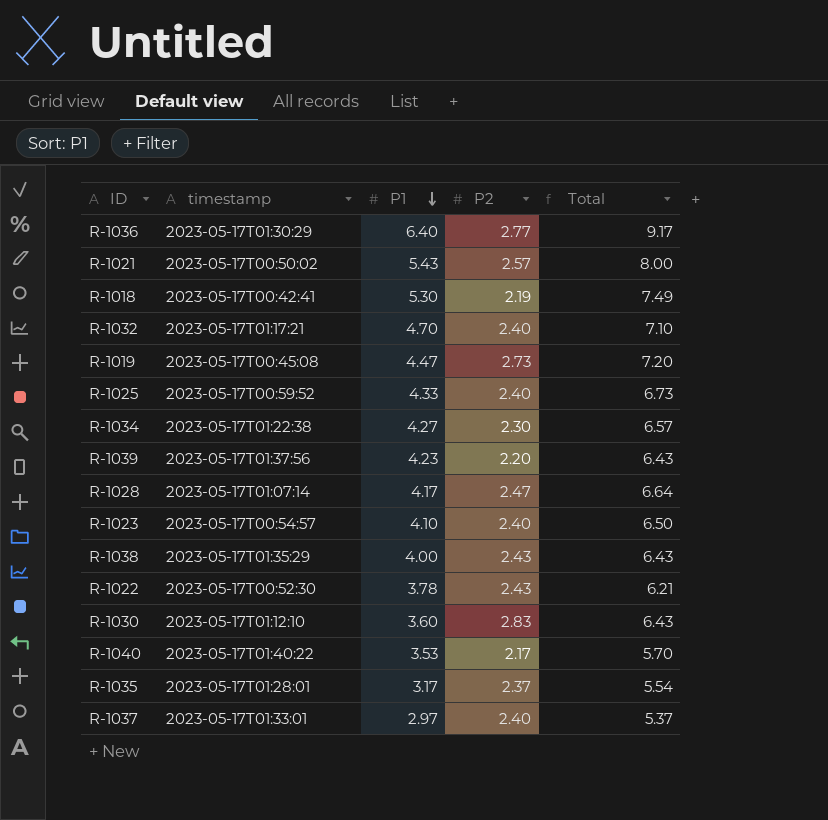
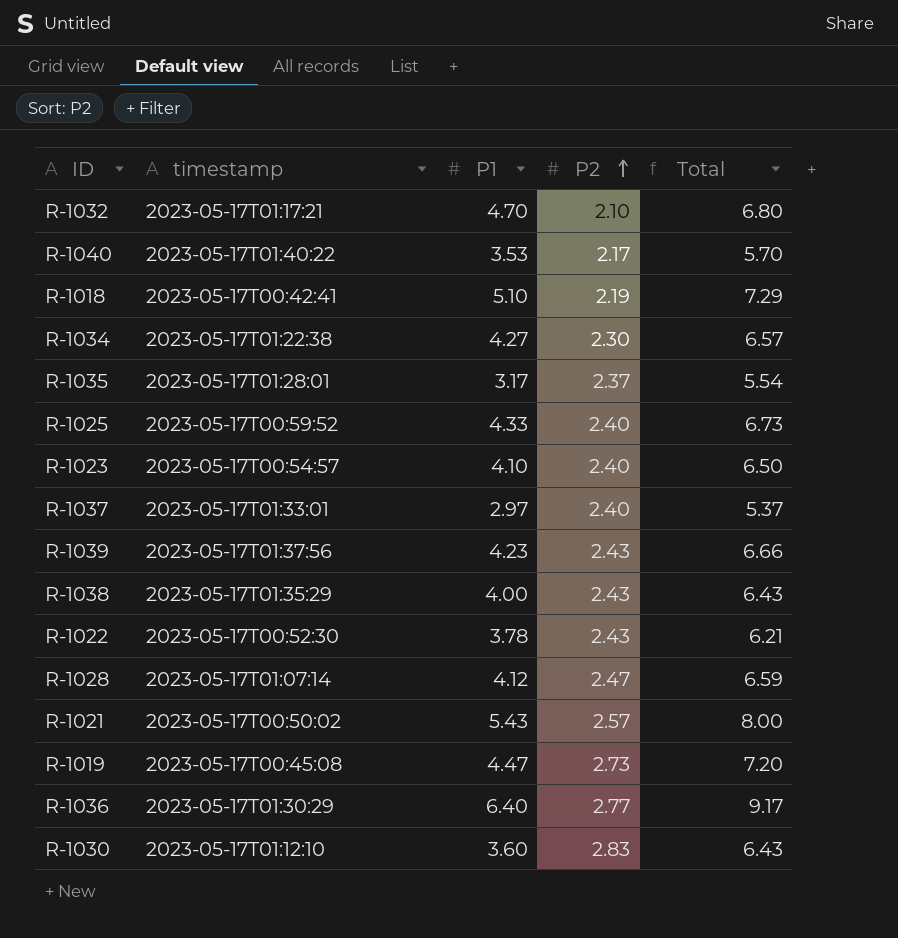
row order: P1 descending -> P2 ascending
R-1032 | P2: 2.40 -> 2.10
R-1032 | Total: 7.10 -> 6.80
R-1018 | P1: 5.30 -> 5.10
R-1018 | Total: 7.49 -> 7.29
R-1039 | P2: 2.20 -> 2.43
R-1039 | Total: 6.43 -> 6.66
R-1028 | P1: 4.17 -> 4.12
R-1028 | Total: 6.64 -> 6.59

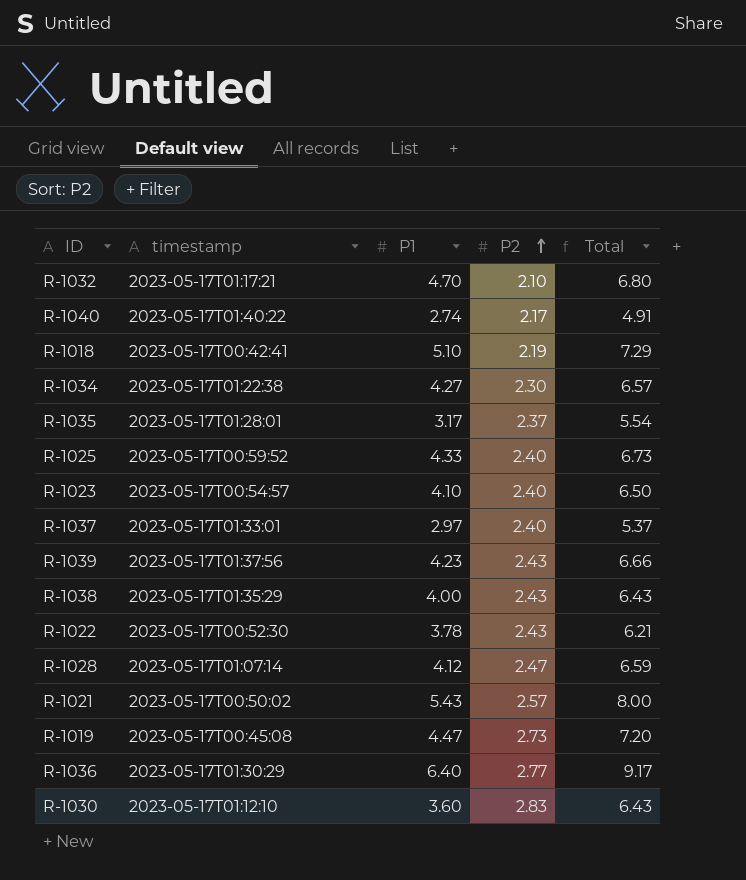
R-1040 | P1: 3.53 -> 2.74
R-1040 | Total: 5.70 -> 4.91

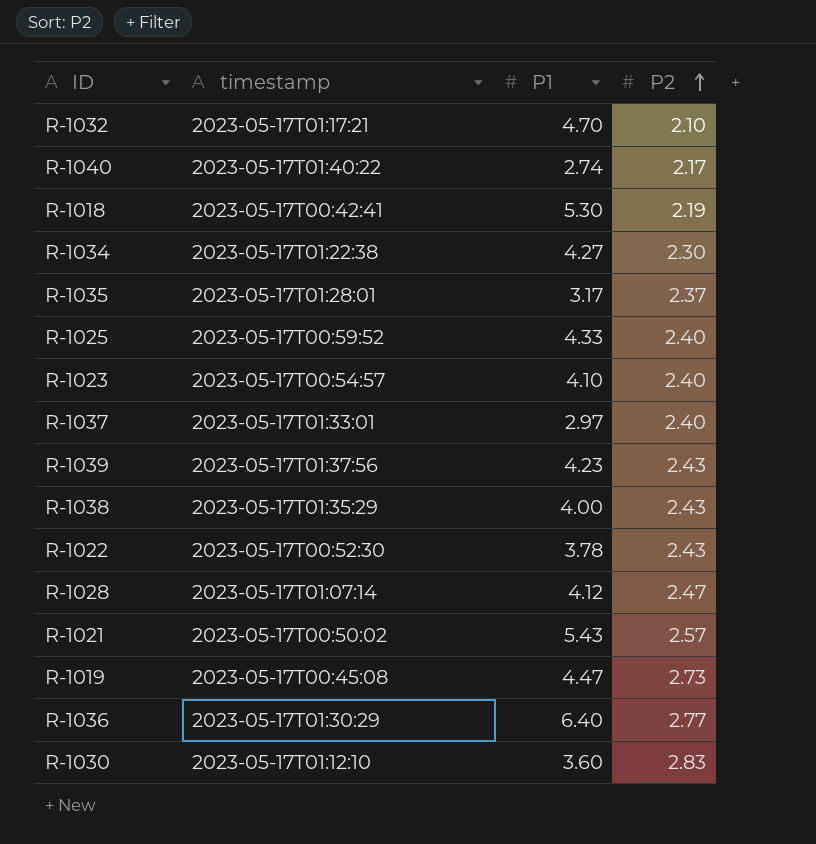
column Total | formula: [P1] + [P2] -> none
R-1018 | P1: 5.10 -> 5.30

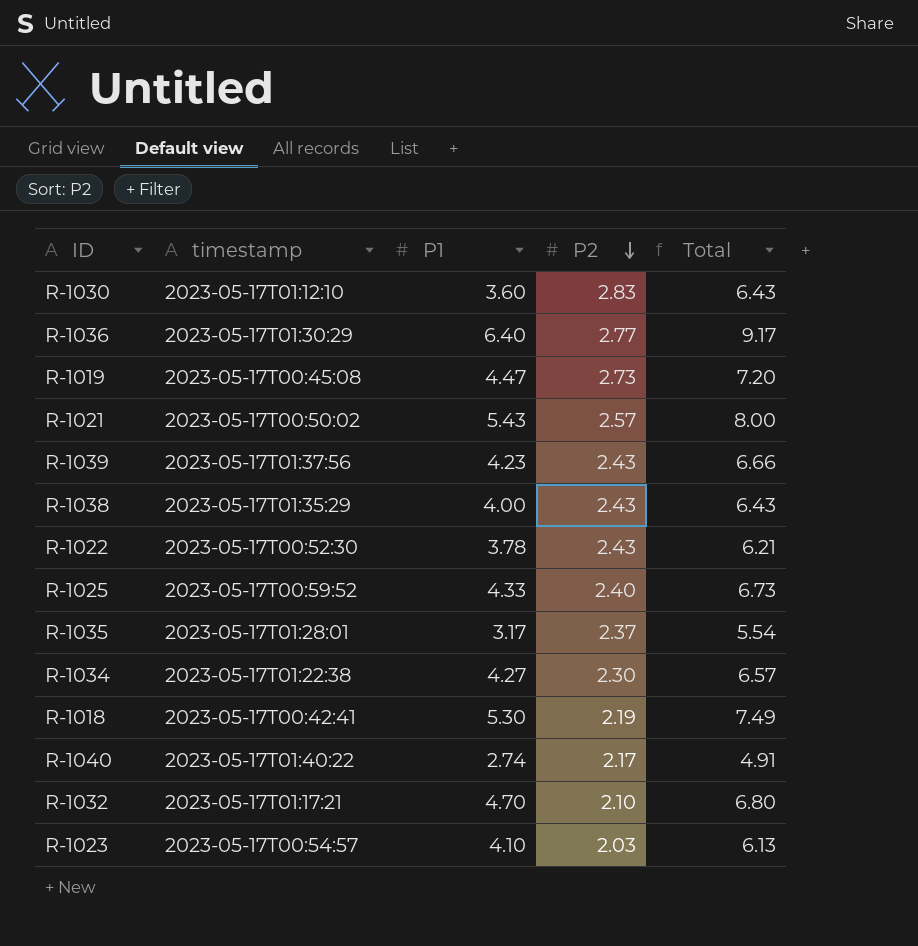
row order: P2 ascending -> P2 descending
column Total | formula: none -> [P1] + [P2]
row R-1037: 2023-05-17T01:33:01 | 2.97 | 2.40 -> none
row R-1028: 2023-05-17T01:07:14 | 4.12 | 2.47 -> none
R-1023 | P2: 2.40 -> 2.03

